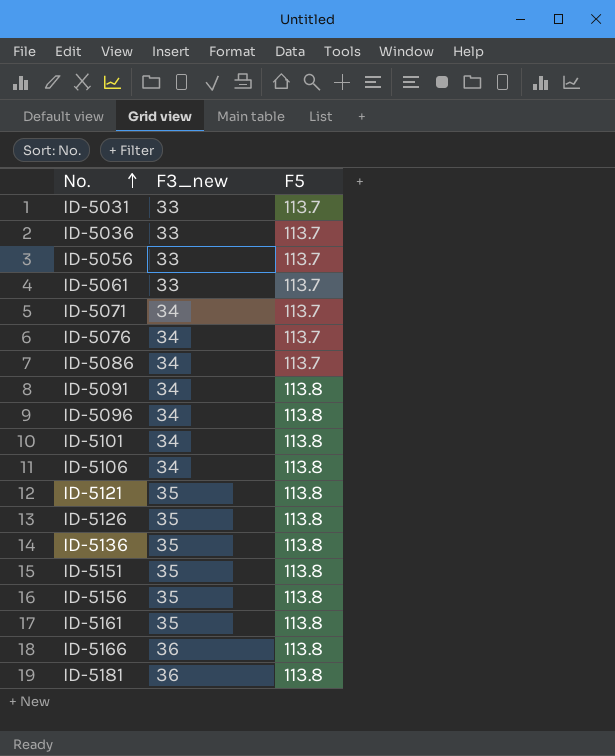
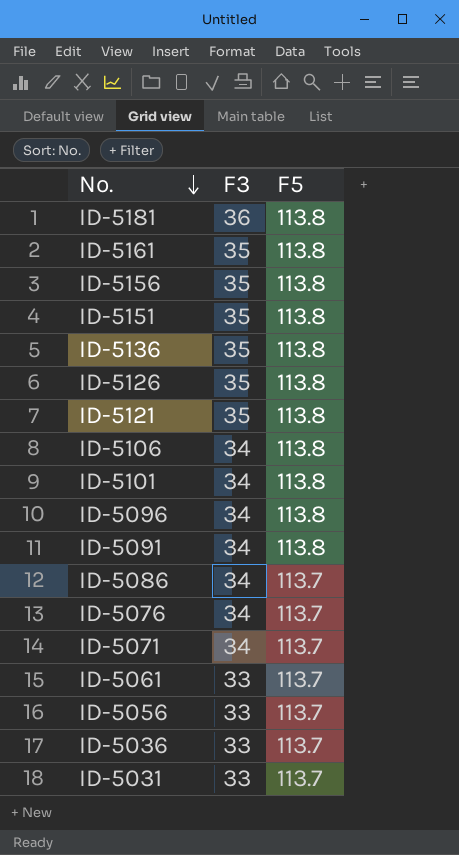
row order: No. ascending -> No. descending
column name: F3_new -> F3
row ID-5166: 36 | 113.8 -> none

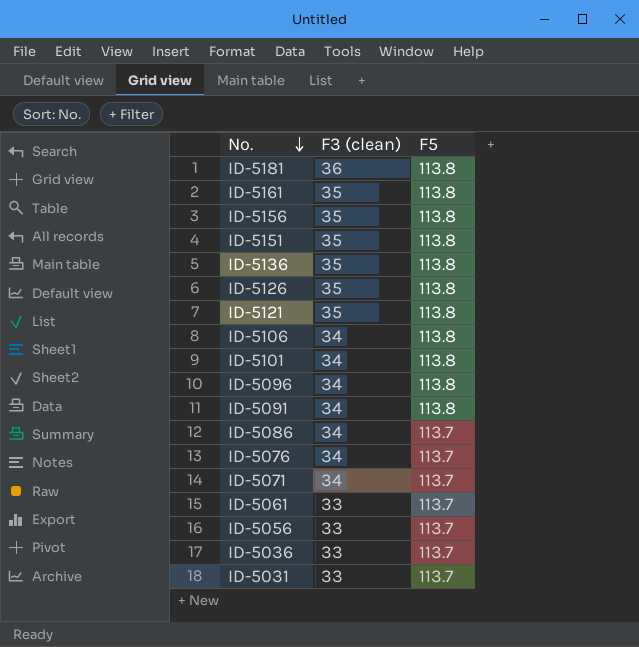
column name: F3 -> F3 (clean)

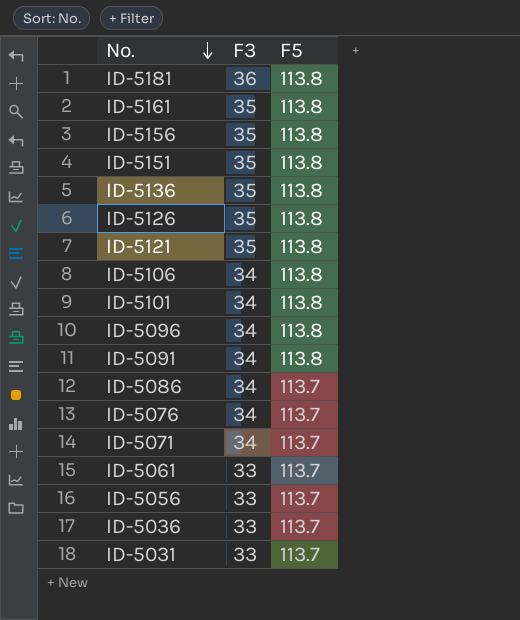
column name: F3 (clean) -> F3

